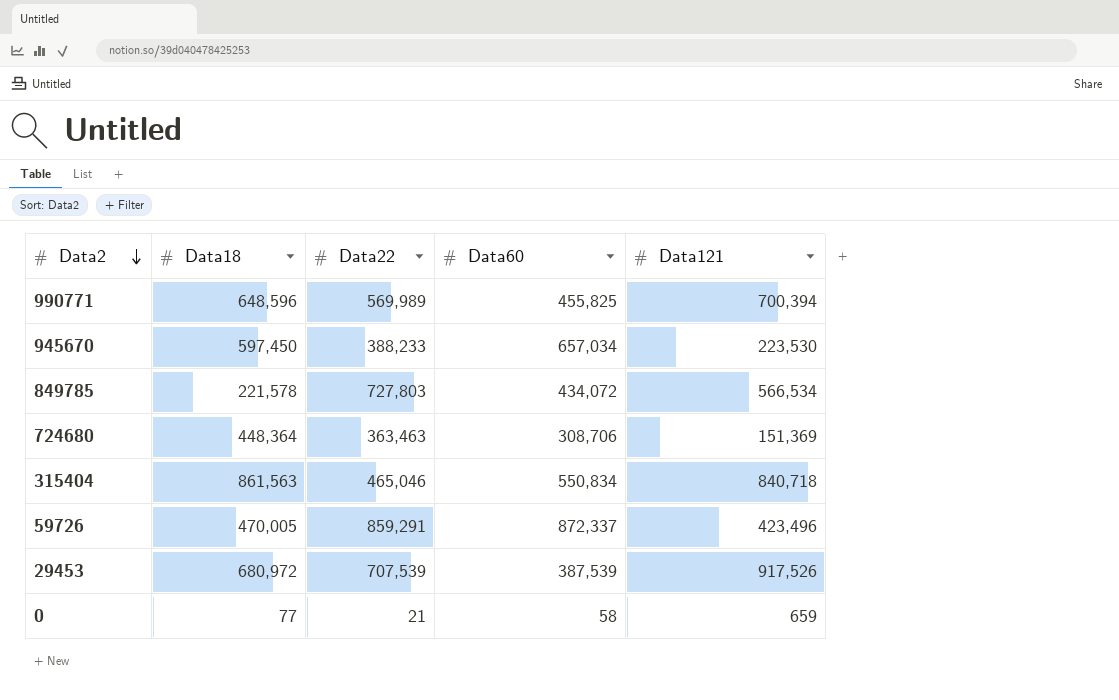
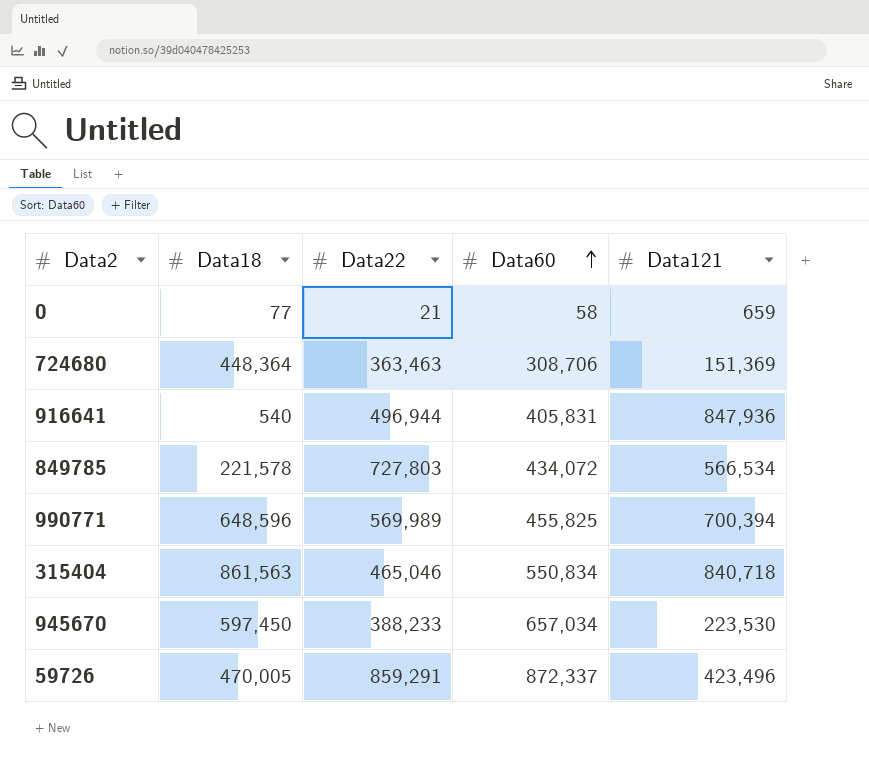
row order: Data2 descending -> Data60 ascending
row 29453: 680,972 | 707,539 | 387,539 | 917,526 -> none
row 916641: none -> 540 | 496,944 | 405,831 | 847,936

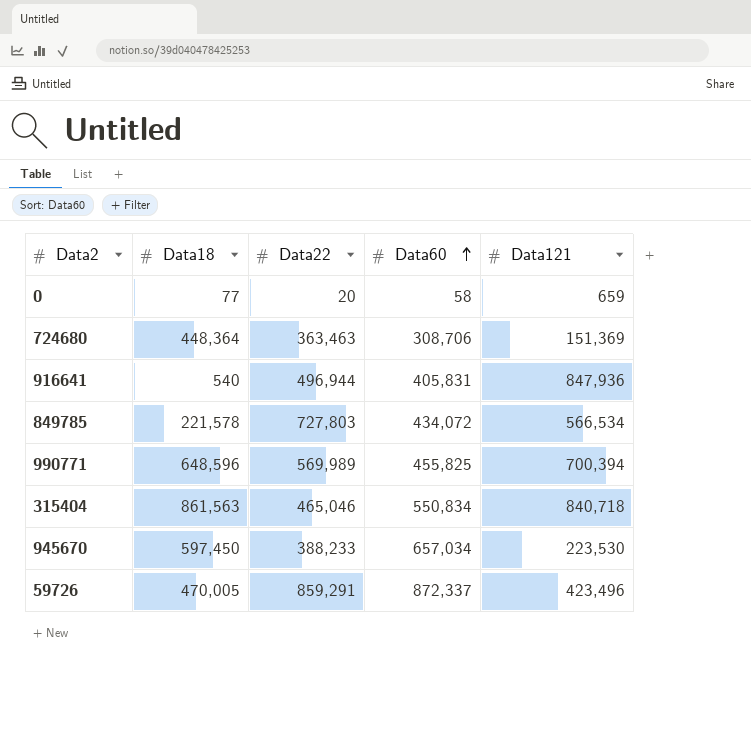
0 | Data22: 21 -> 20

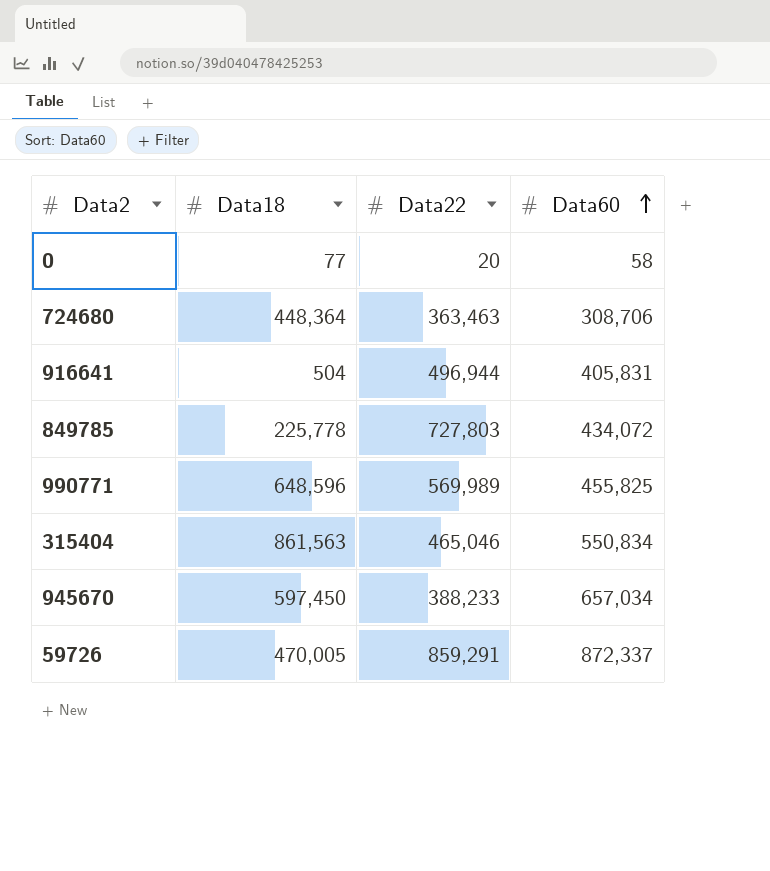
column Data121 | position: 5 -> none
916641 | Data18: 540 -> 504
849785 | Data18: 221,578 -> 225,778

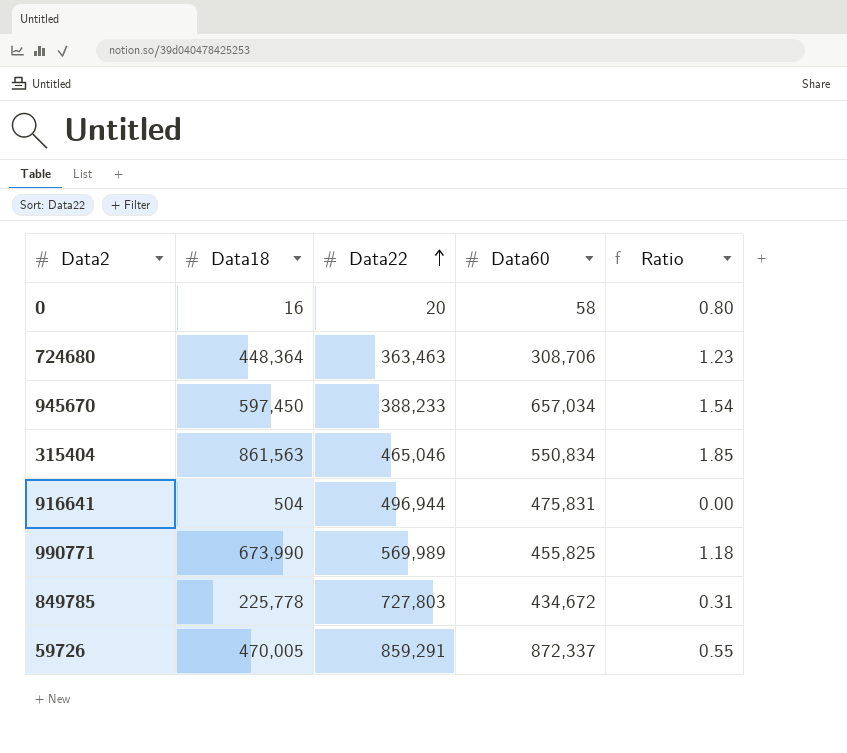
row order: Data60 ascending -> Data22 ascending
column Ratio | formula: none -> [Data18] / [Data22]
0 | Data18: 77 -> 16
916641 | Data60: 405,831 -> 475,831
990771 | Data18: 648,596 -> 673,990
849785 | Data60: 434,072 -> 434,672

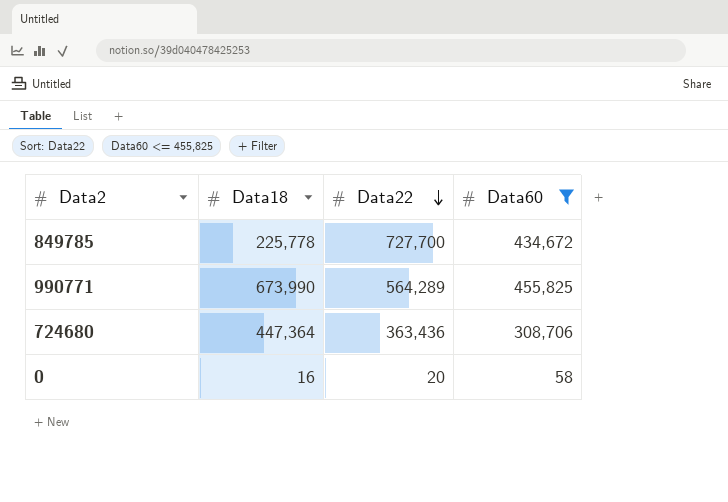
filter: none -> Data60 <= 455,825
row order: Data22 ascending -> Data22 descending
column Ratio | formula: [Data18] / [Data22] -> none
849785 | Data22: 727,803 -> 727,700
990771 | Data22: 569,989 -> 564,289
724680 | Data18: 448,364 -> 447,364
724680 | Data22: 363,463 -> 363,436

